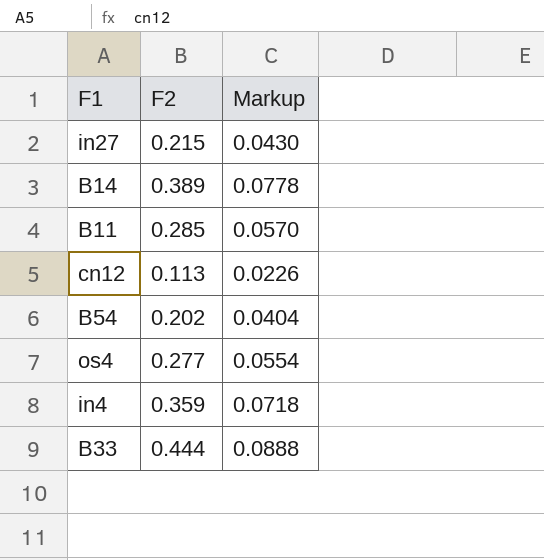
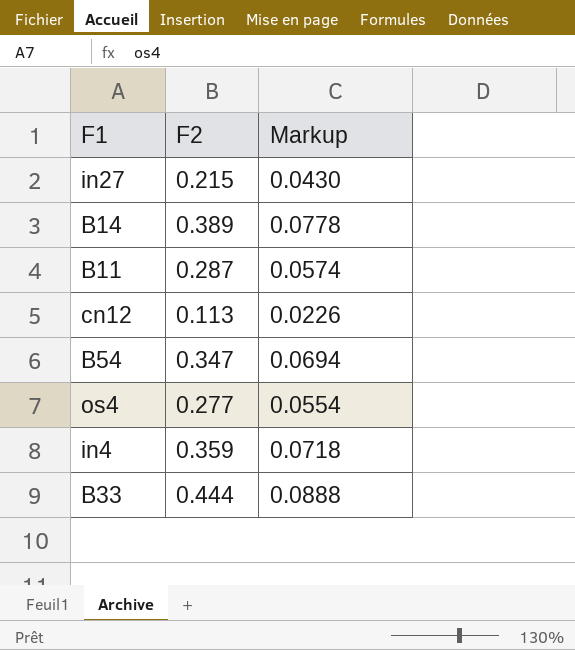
B11 | F2: 0.285 -> 0.287
B11 | Markup: 0.0570 -> 0.0574
B54 | F2: 0.202 -> 0.347
B54 | Markup: 0.0404 -> 0.0694

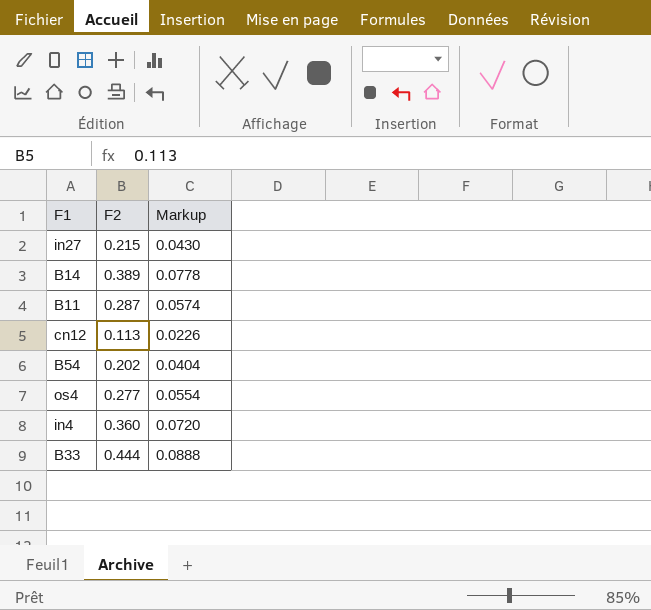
B54 | F2: 0.347 -> 0.202
B54 | Markup: 0.0694 -> 0.0404
in4 | F2: 0.359 -> 0.360
in4 | Markup: 0.0718 -> 0.0720

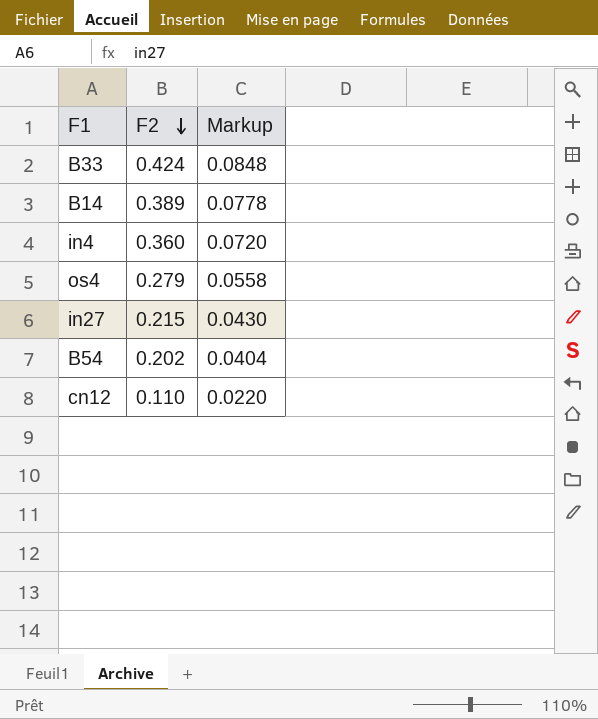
row order: none -> F2 descending
row B11: 0.287 | 0.0574 -> none
B33 | F2: 0.444 -> 0.424
B33 | Markup: 0.0888 -> 0.0848
os4 | F2: 0.277 -> 0.279
os4 | Markup: 0.0554 -> 0.0558
cn12 | F2: 0.113 -> 0.110
cn12 | Markup: 0.0226 -> 0.0220

